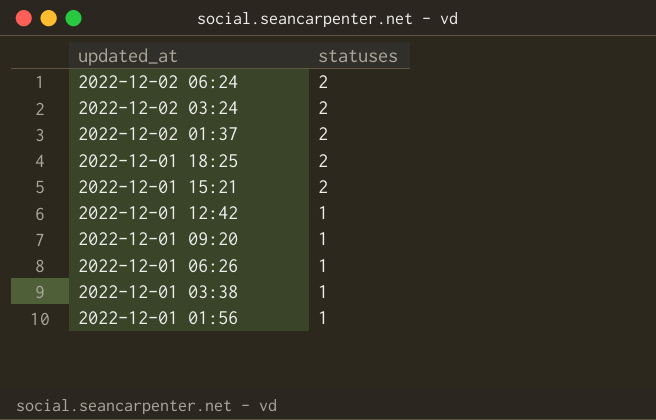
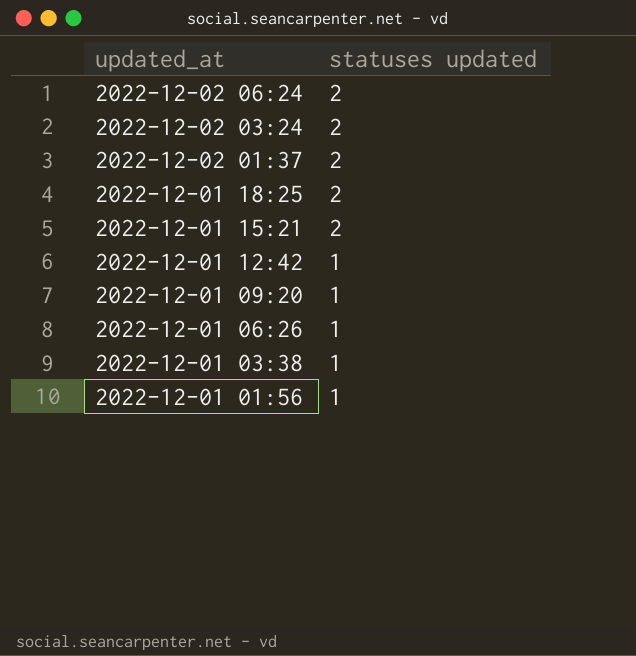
column name: statuses -> statuses updated

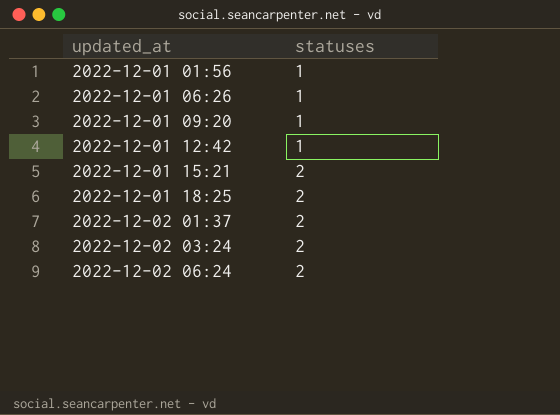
row order: updated_at descending -> updated_at ascending
column name: statuses updated -> statuses
row 2022-12-01 03:38: 1 -> none

